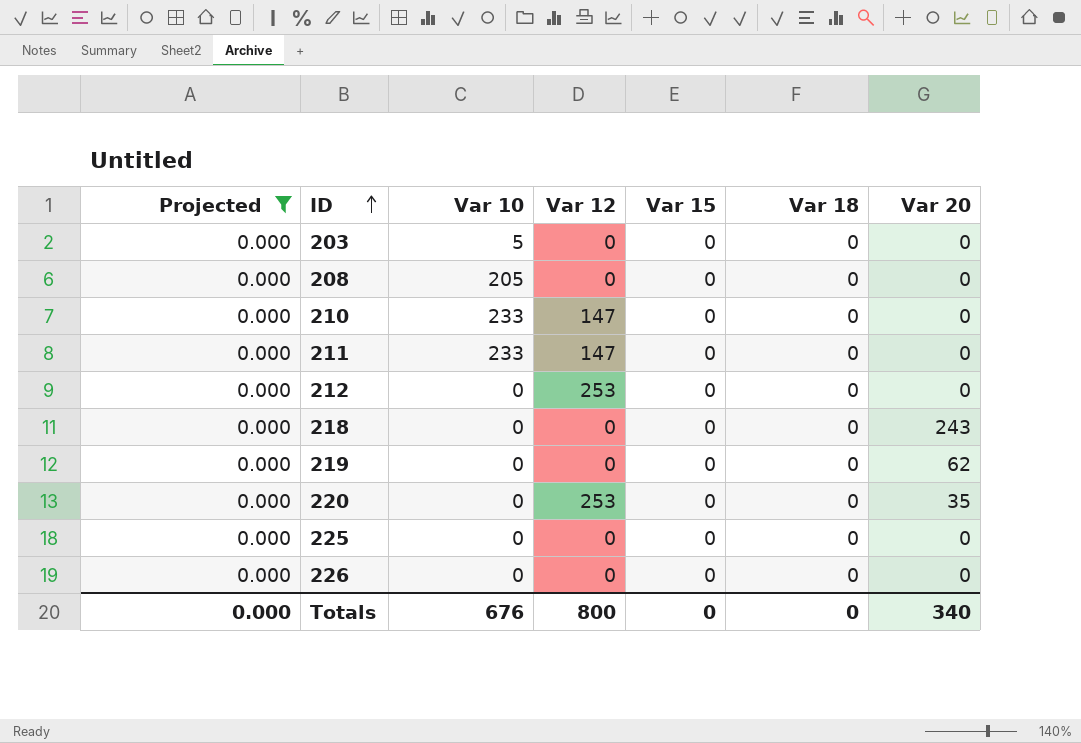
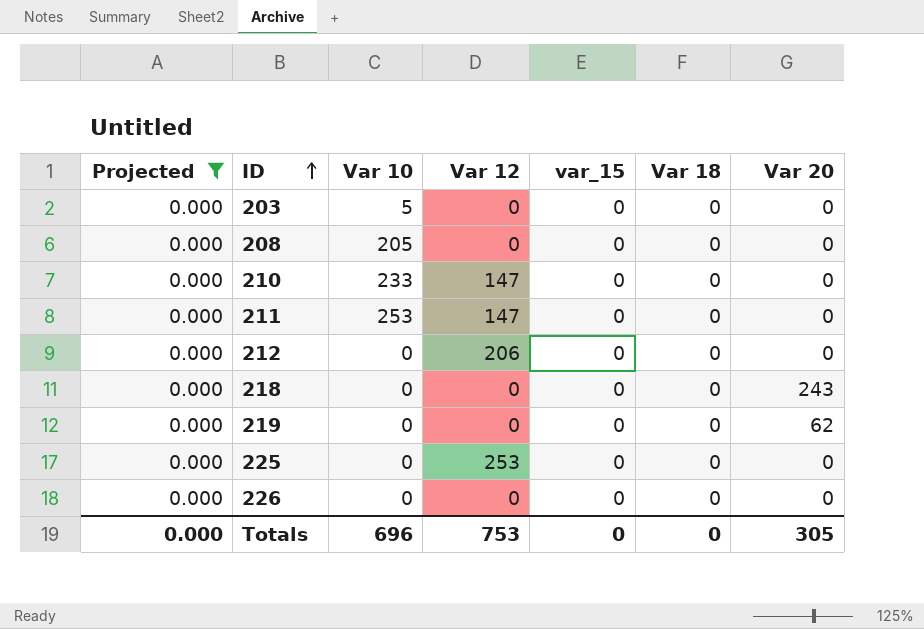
column name: Var 15 -> var_15
row 220: 0.000 | 0 | 253 | 0 | 0 | 35 -> none
211 | Var 10: 233 -> 253
212 | Var 12: 253 -> 206
225 | Var 12: 0 -> 253
Totals | Var 10: 676 -> 696
Totals | Var 12: 800 -> 753
Totals | Var 20: 340 -> 305

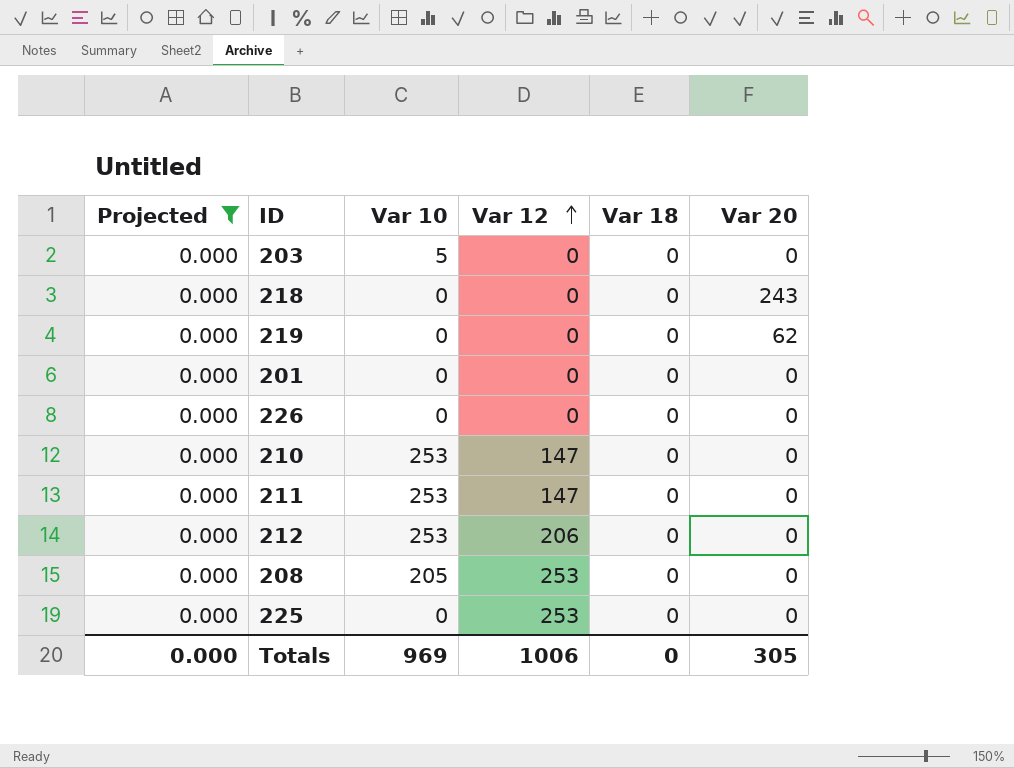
row order: ID ascending -> Var 12 ascending
column var_15 | position: 5 -> none
row 201: none -> 0.000 | 0 | 0 | 0 | 0
210 | Var 10: 233 -> 253
212 | Var 10: 0 -> 253
208 | Var 12: 0 -> 253
Totals | Var 10: 696 -> 969
Totals | Var 12: 753 -> 1006

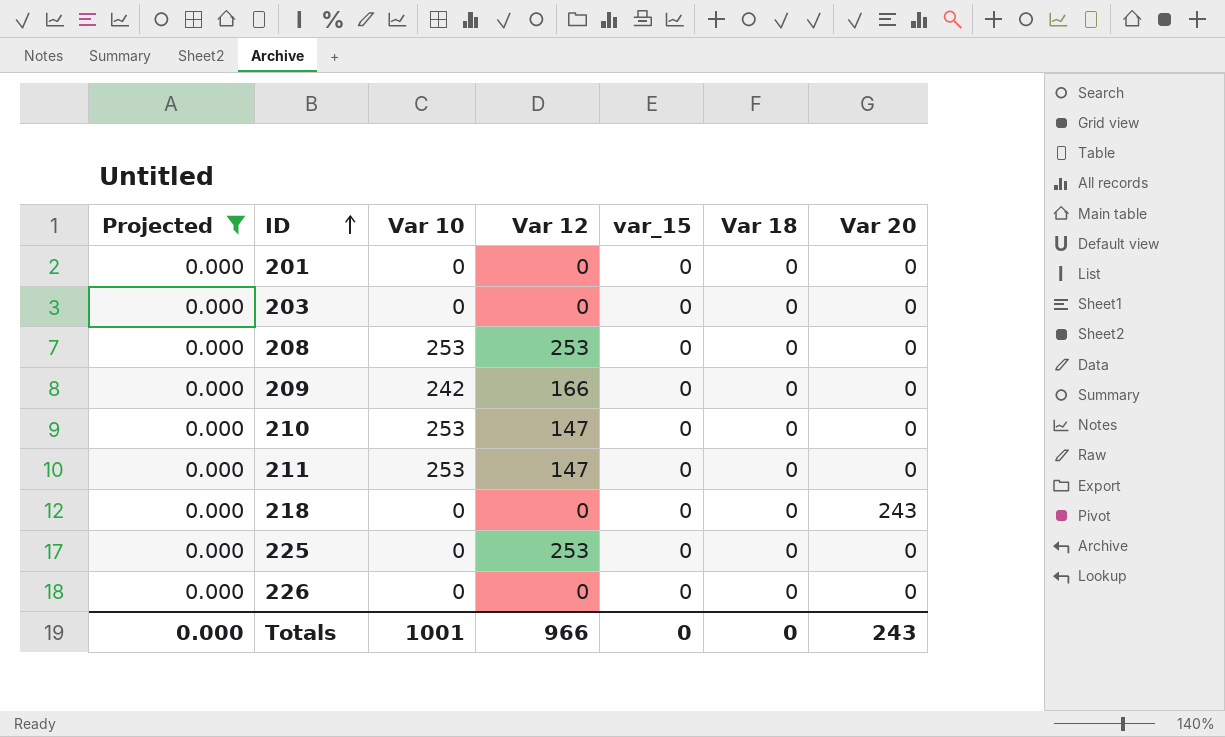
row order: Var 12 ascending -> ID ascending
column var_15 | position: none -> 5
row 219: 0.000 | 0 | 0 | 0 | 62 -> none
row 212: 0.000 | 253 | 206 | 0 | 0 -> none
203 | Var 10: 5 -> 0
208 | Var 10: 205 -> 253
row 209: none -> 0.000 | 242 | 166 | 0 | 0 | 0
Totals | Var 10: 969 -> 1001
Totals | Var 12: 1006 -> 966
Totals | Var 20: 305 -> 243

